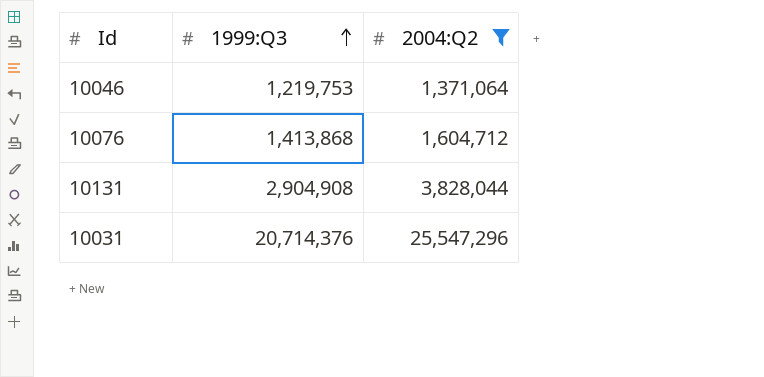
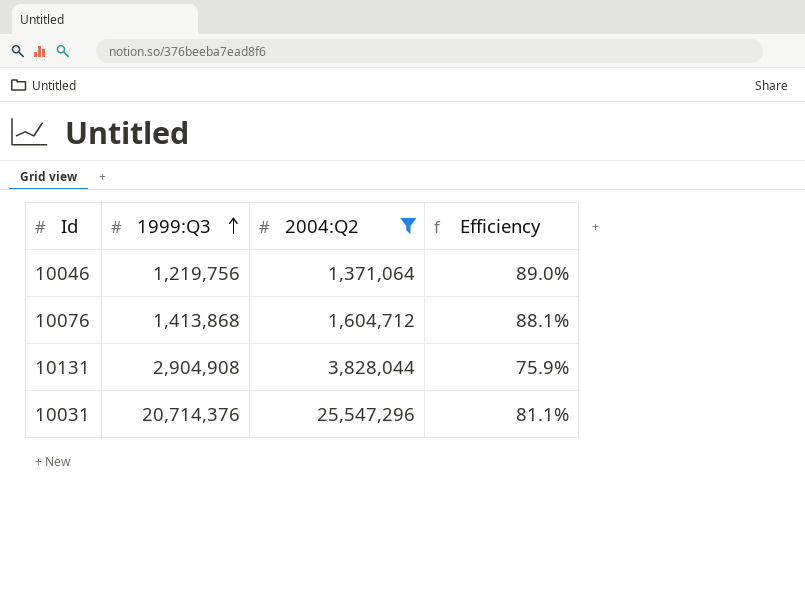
column Efficiency | formula: none -> [1999:Q3] / [2004:Q2]
10046 | 1999:Q3: 1,219,753 -> 1,219,756

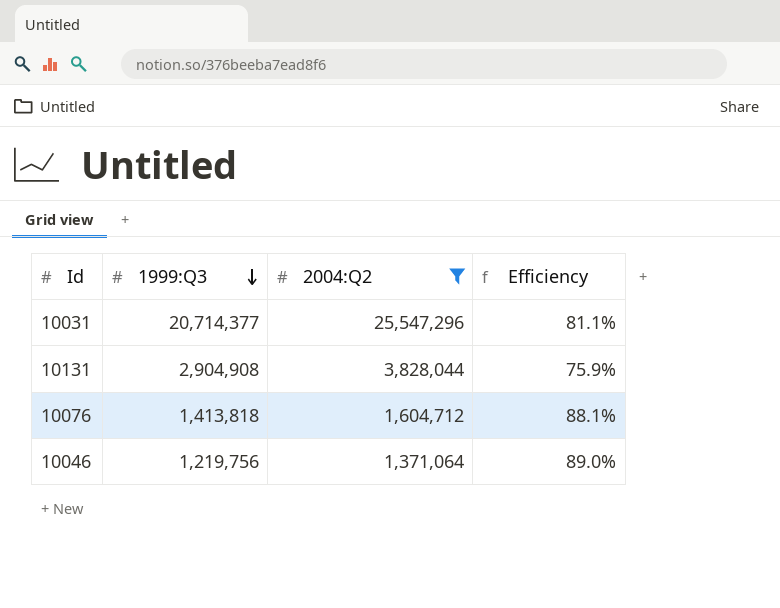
row order: 1999:Q3 ascending -> 1999:Q3 descending
10031 | 1999:Q3: 20,714,376 -> 20,714,377
10076 | 1999:Q3: 1,413,868 -> 1,413,818

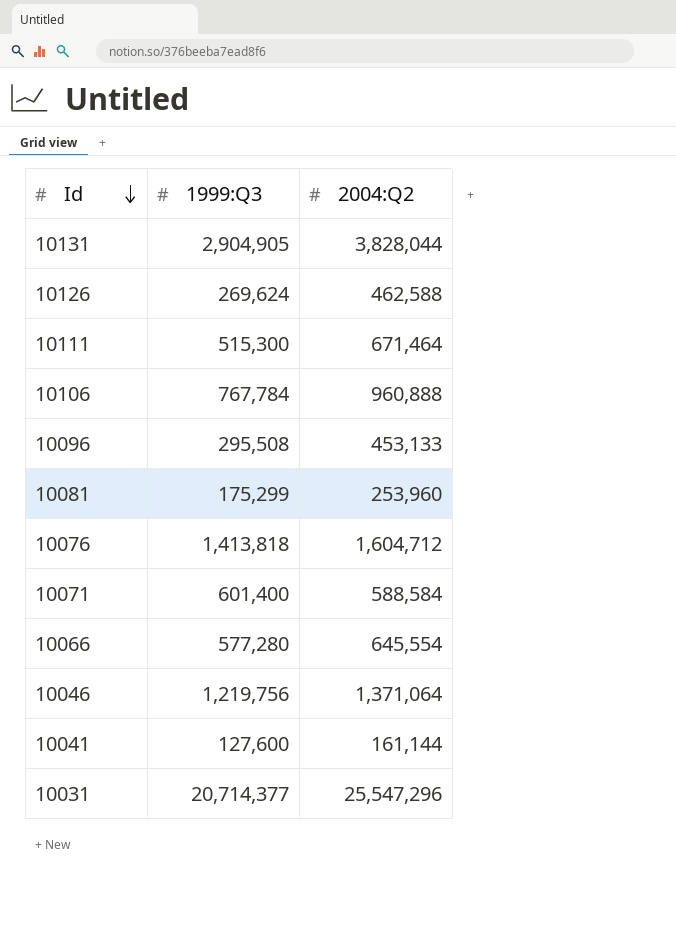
filter: 2004:Q2 >= 1,371,064 -> none
row order: 1999:Q3 descending -> Id descending
column Efficiency | formula: [1999:Q3] / [2004:Q2] -> none
10131 | 1999:Q3: 2,904,908 -> 2,904,905

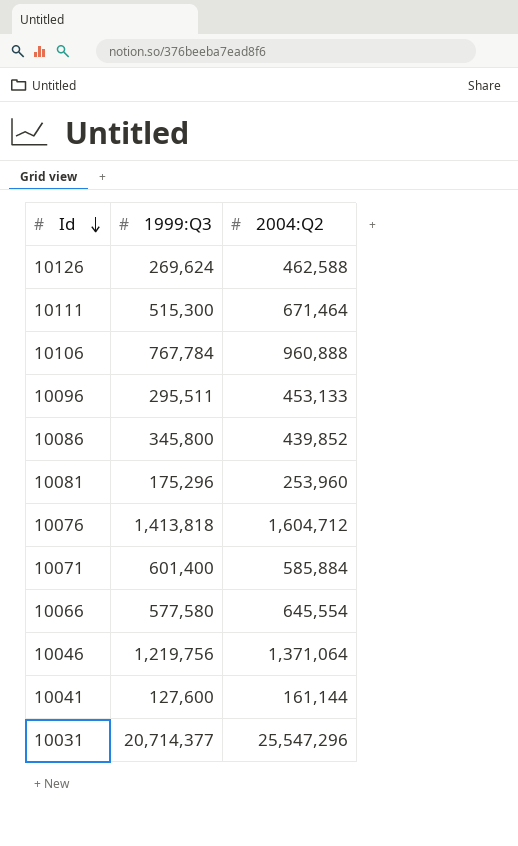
row 10131: 2,904,905 | 3,828,044 -> none
10096 | 1999:Q3: 295,508 -> 295,511
row 10086: none -> 345,800 | 439,852
10081 | 1999:Q3: 175,299 -> 175,296
10071 | 2004:Q2: 588,584 -> 585,884
10066 | 1999:Q3: 577,280 -> 577,580

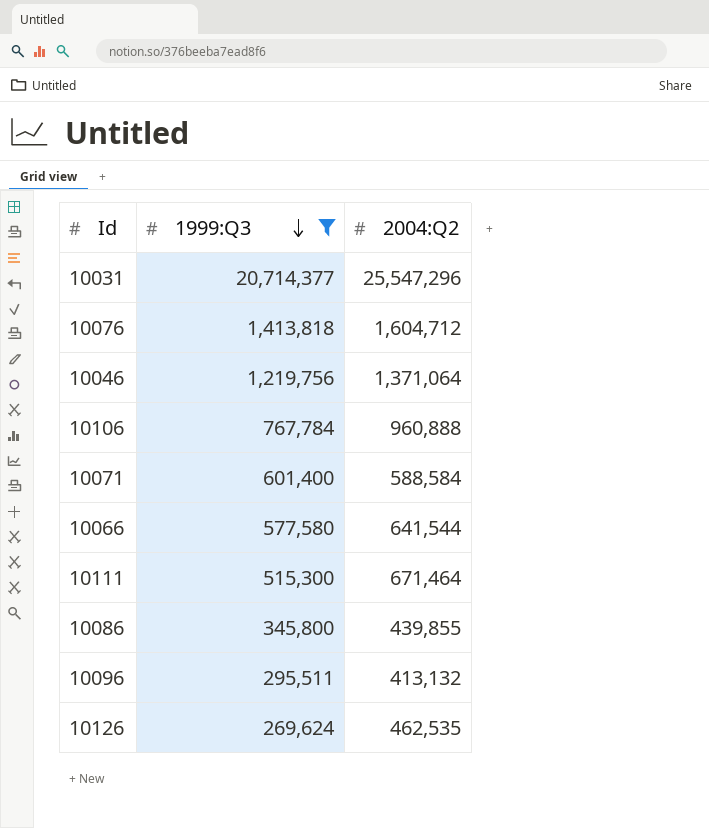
filter: none -> 1999:Q3 >= 269,624
row order: Id descending -> 1999:Q3 descending
10071 | 2004:Q2: 585,884 -> 588,584
10066 | 2004:Q2: 645,554 -> 641,544
10086 | 2004:Q2: 439,852 -> 439,855
10096 | 2004:Q2: 453,133 -> 413,132
10126 | 2004:Q2: 462,588 -> 462,535

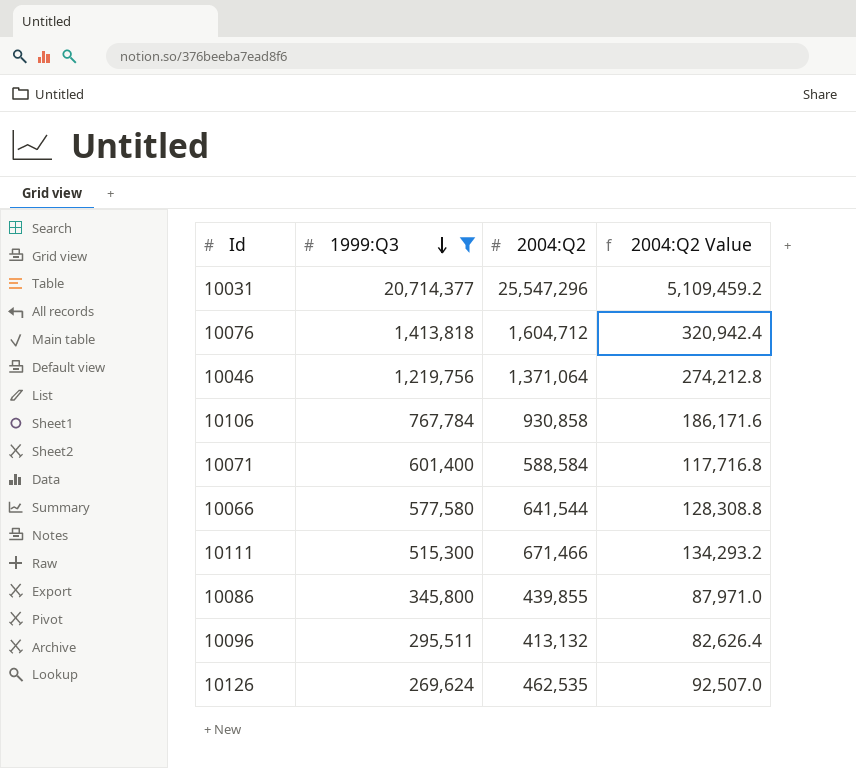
column 2004:Q2 Value | formula: none -> [2004:Q2] * 0.2
10106 | 2004:Q2: 960,888 -> 930,858
10111 | 2004:Q2: 671,464 -> 671,466

